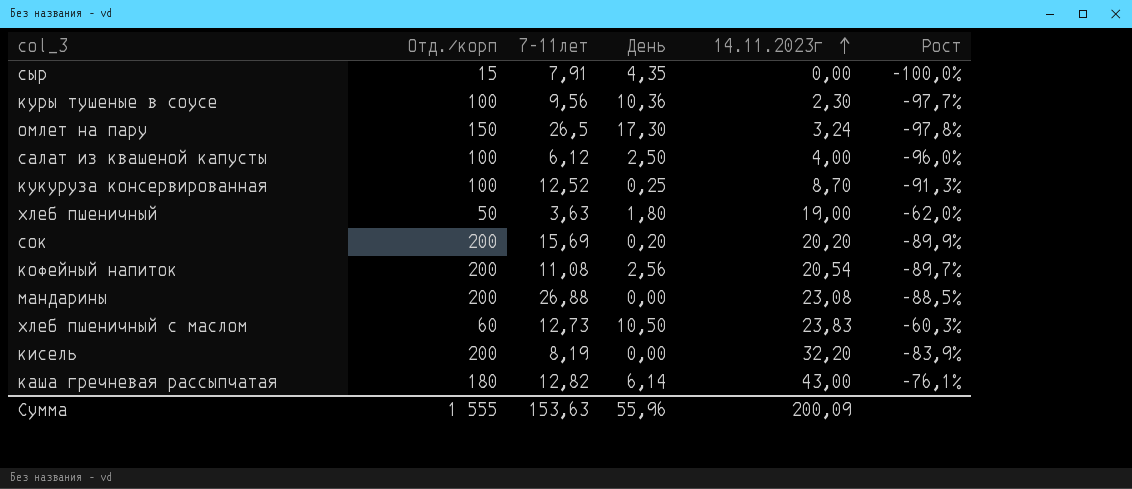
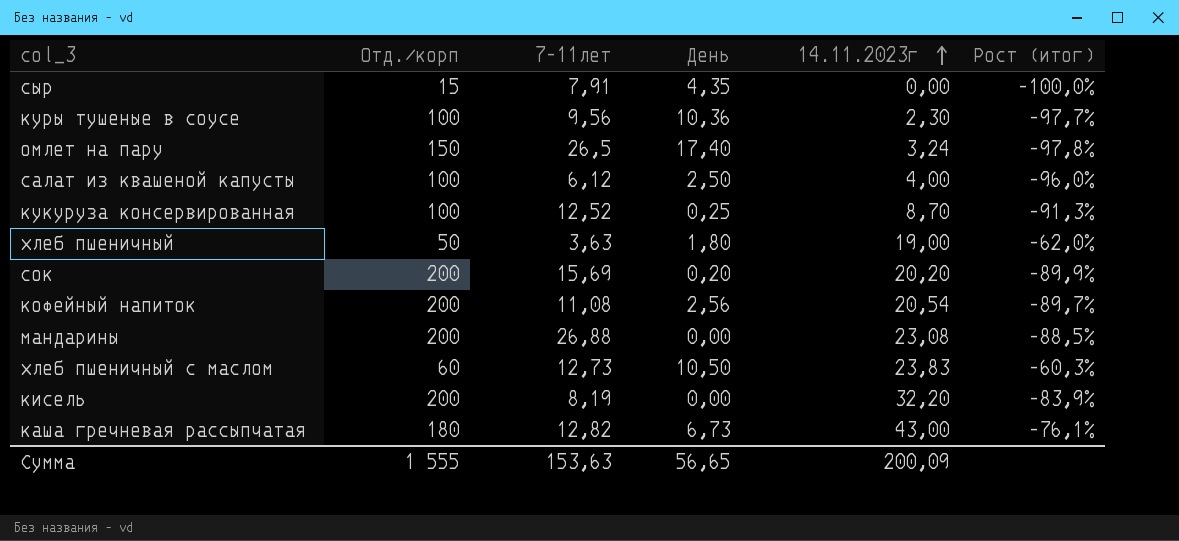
column name: Рост -> Рост (итог)
омлет на пару | День: 17,30 -> 17,40
каша гречневая рассыпчатая | День: 6,14 -> 6,73
Сумма | День: 55,96 -> 56,65

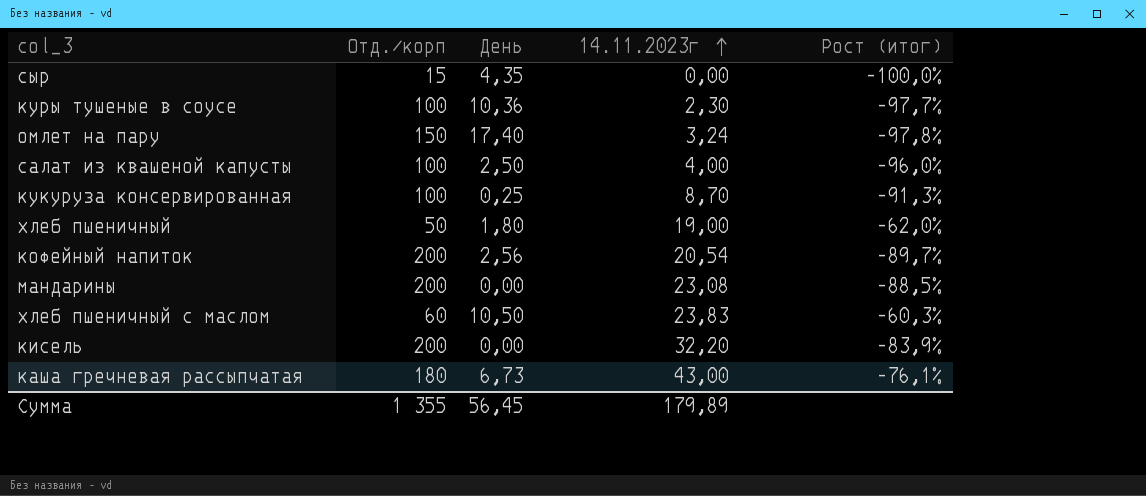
column 7-11лет | position: 3 -> none
row сок: 200 | 15,69 | 0,20 | 20,20 | -89,9% -> none
Сумма | Отд./корп: 1 555 -> 1 355
Сумма | День: 56,65 -> 56,45
Сумма | 14.11.2023г: 200,09 -> 179,89

